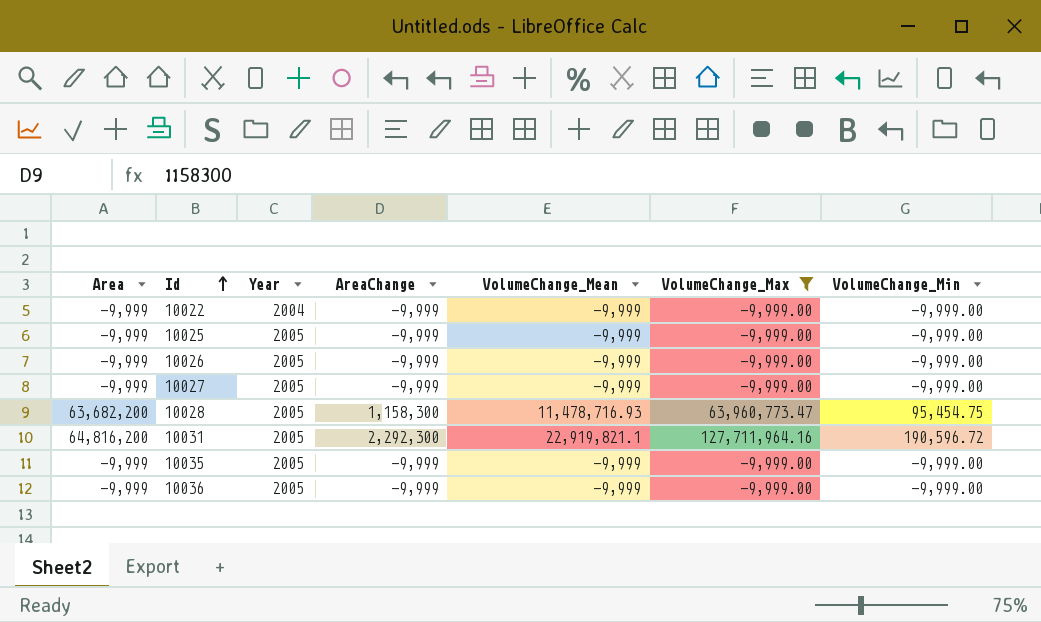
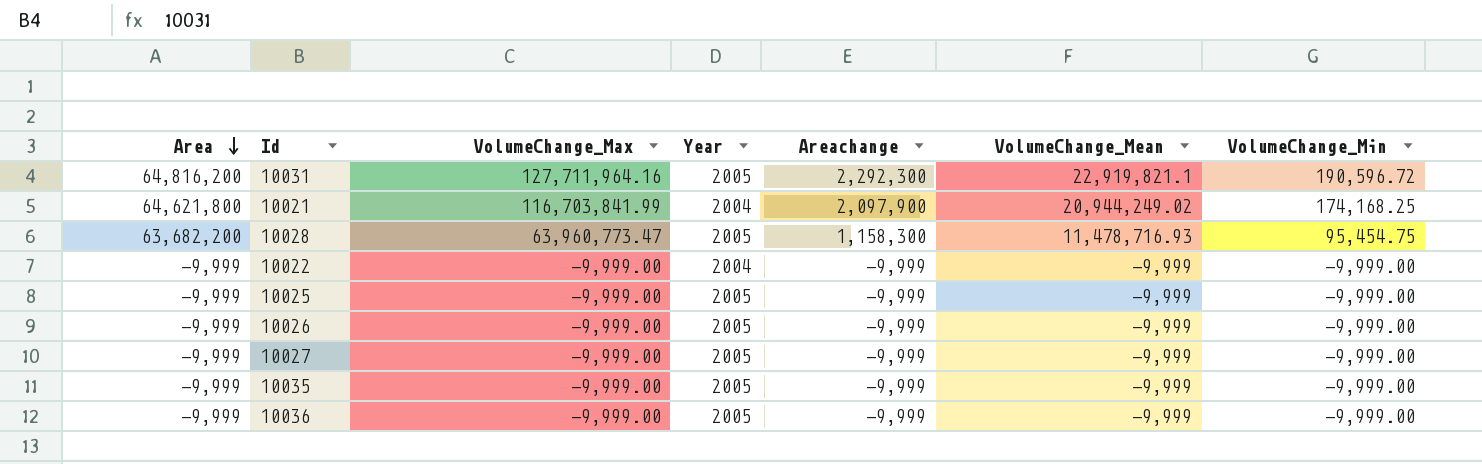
filter: VolumeChange_Max != 116,703,841.99 -> none
row order: Id ascending -> Area descending
column VolumeChange_Max | position: 6 -> 3
column name: AreaChange -> Areachange

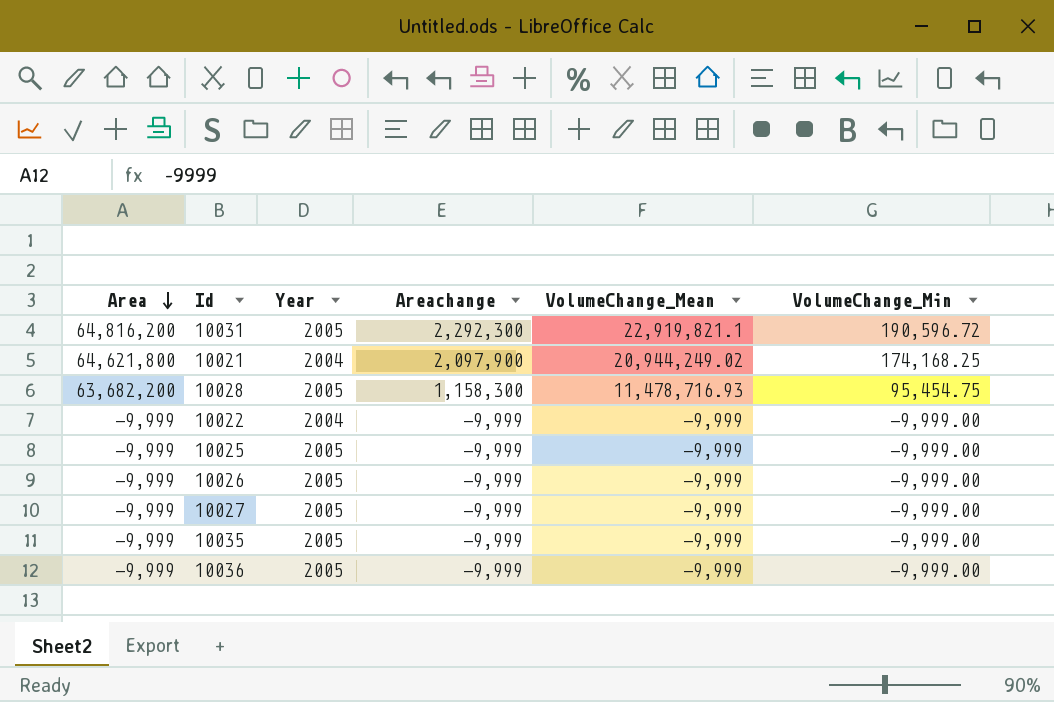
column VolumeChange_Max | position: 3 -> none

